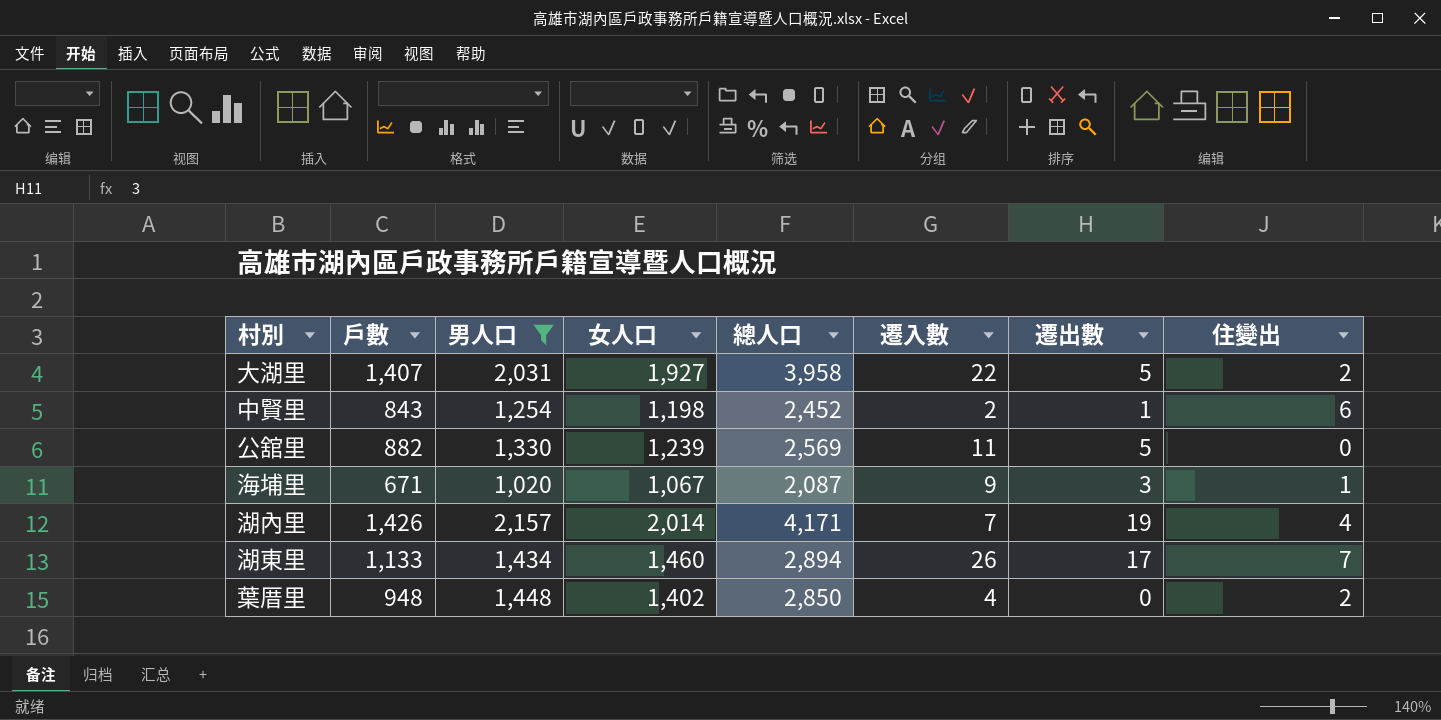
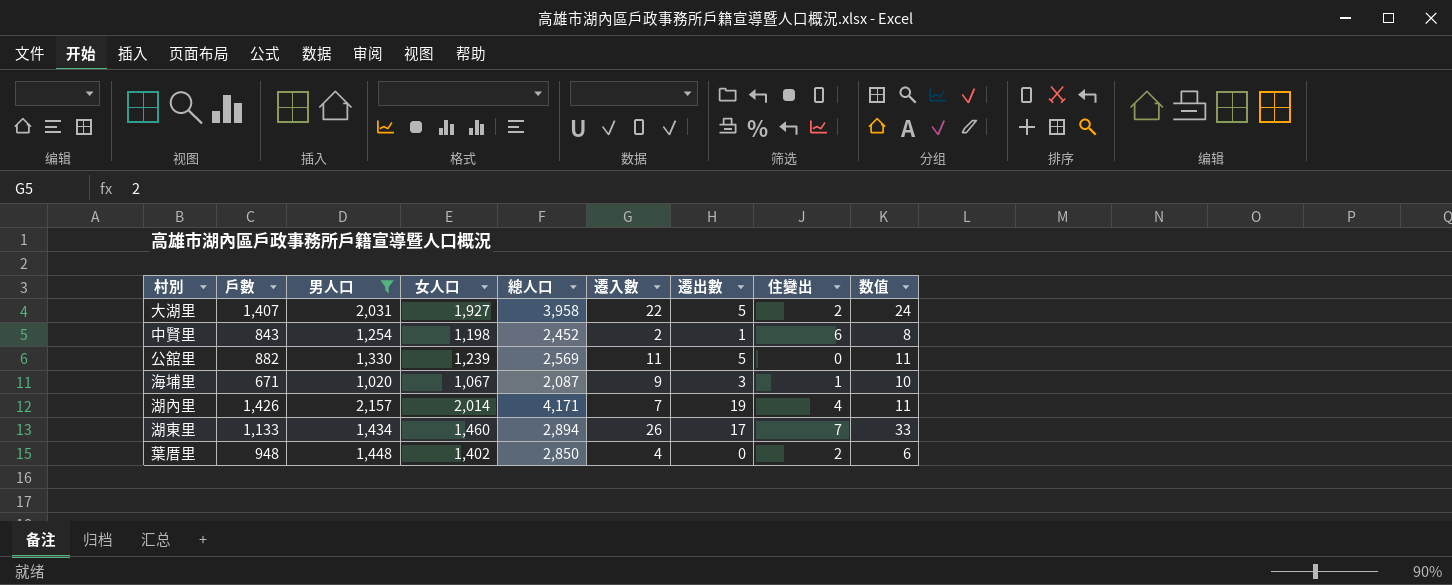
column 数值 | formula: none -> [遷入數] + [住變出]

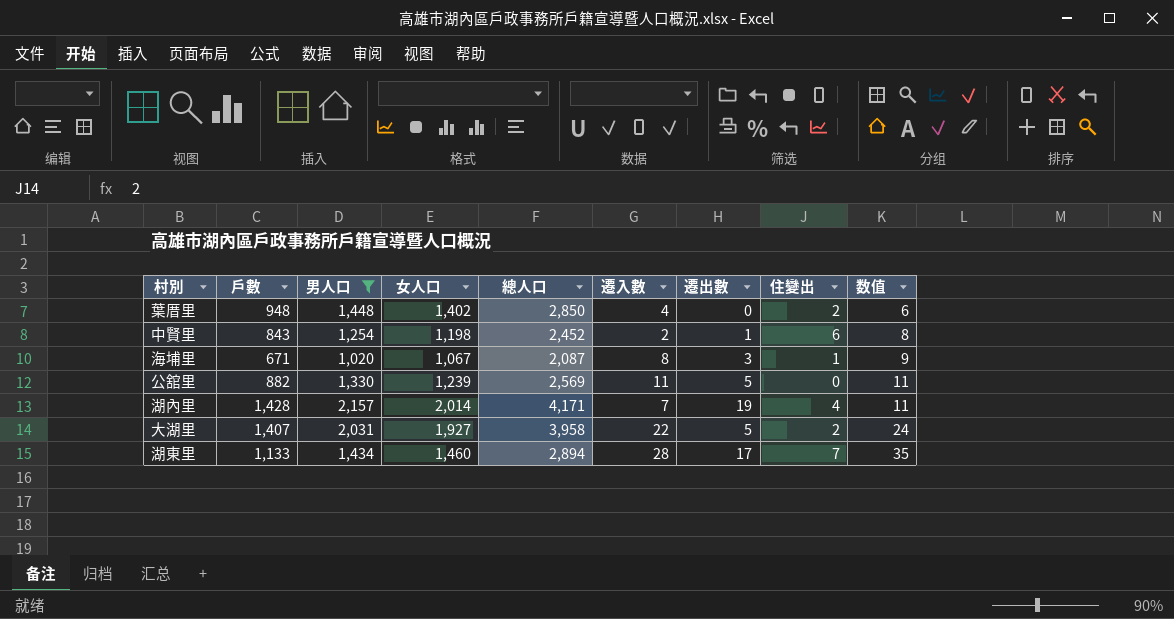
row order: none -> 数值 ascending
海埔里 | 遷入數: 9 -> 8
海埔里 | 数值: 10 -> 9
湖內里 | 戶數: 1,426 -> 1,428
湖東里 | 遷入數: 26 -> 28
湖東里 | 数值: 33 -> 35

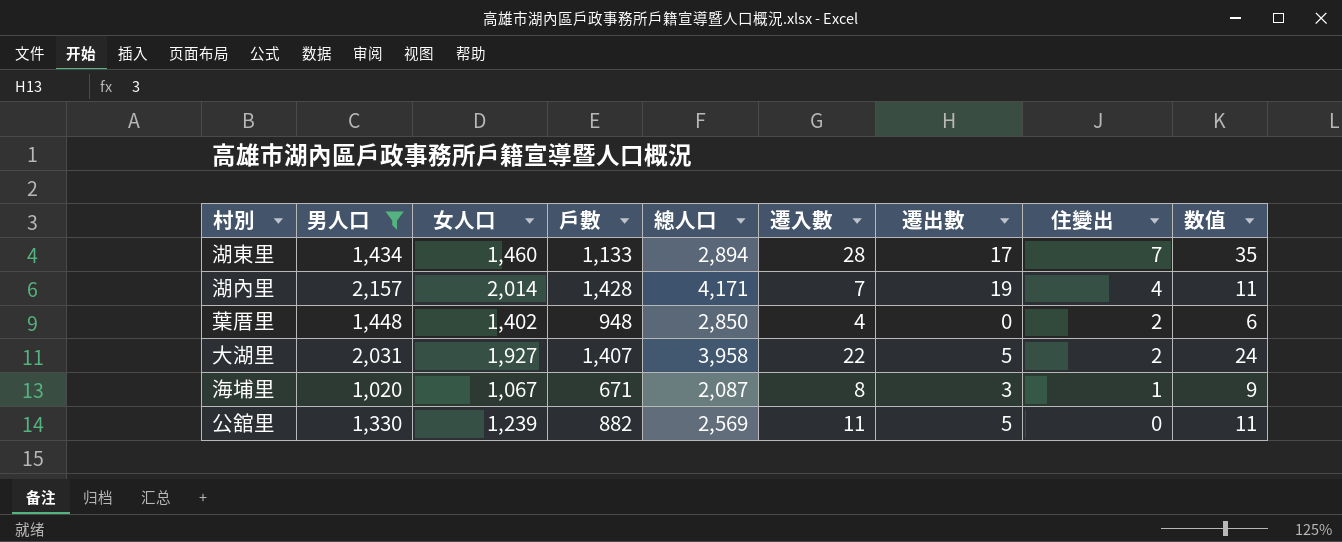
row order: 数值 ascending -> 住變出 descending
column 戶數 | position: 2 -> 4
row 中賢里: 843 | 1,254 | 1,198 | 2,452 | 2 | 1 | 6 | 8 -> none

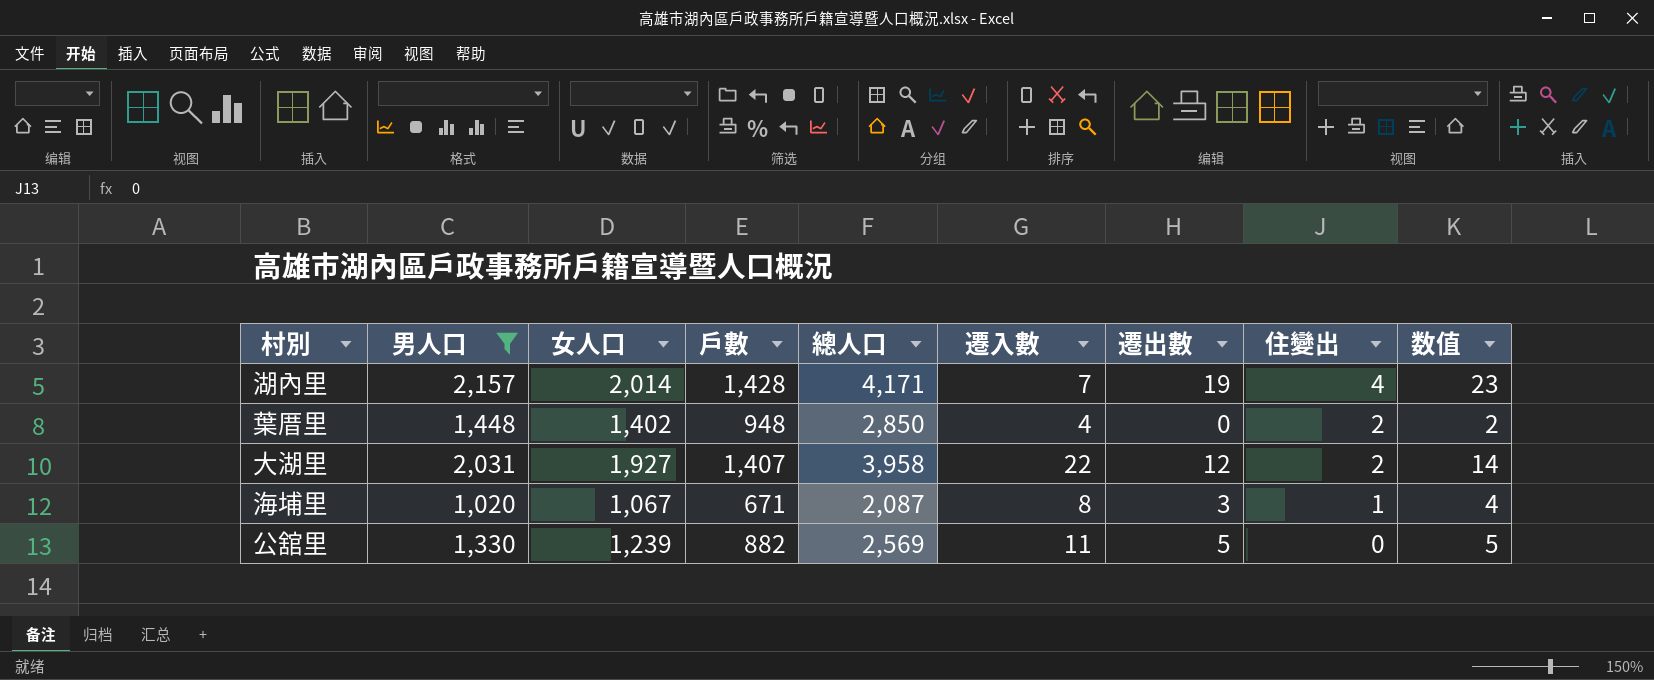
column 数值 | formula: [遷入數] + [住變出] -> [遷出數] + [住變出]
row 湖東里: 1,434 | 1,460 | 1,133 | 2,894 | 28 | 17 | 7 | 35 -> none
大湖里 | 遷出數: 5 -> 12

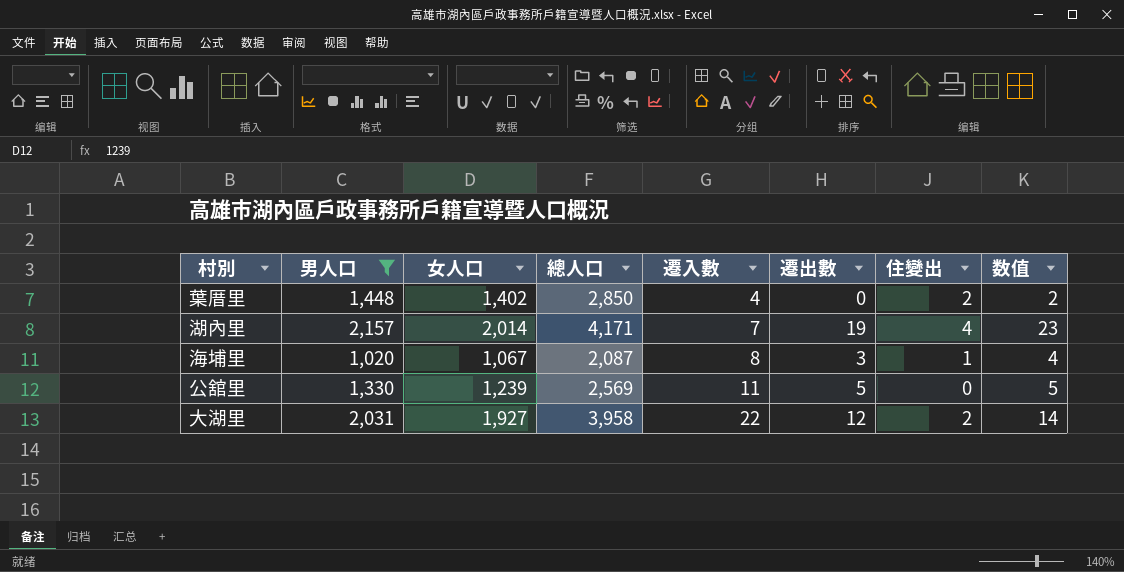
row order: 住變出 descending -> 遷入數 ascending
column 戶數 | position: 4 -> none

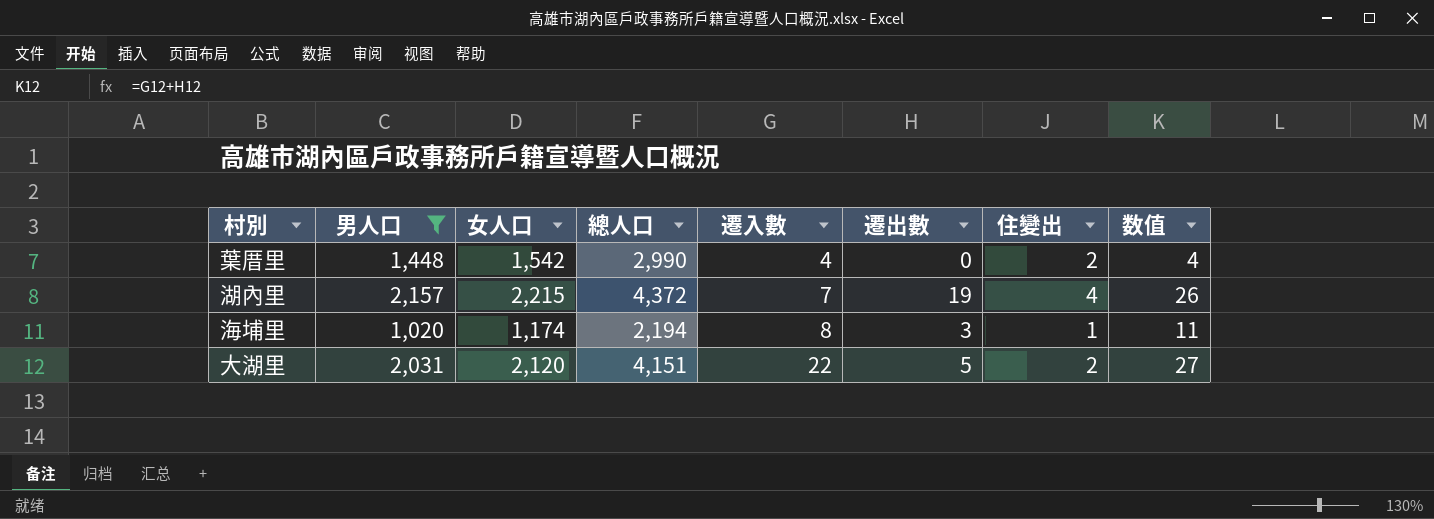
column 数值 | formula: [遷出數] + [住變出] -> [遷入數] + [遷出數]
row 公舘里: 1,330 | 1,239 | 2,569 | 11 | 5 | 0 | 5 -> none
葉厝里 | 女人口: 1,402 -> 1,542
葉厝里 | 總人口: 2,850 -> 2,990
湖內里 | 女人口: 2,014 -> 2,215
湖內里 | 總人口: 4,171 -> 4,372
海埔里 | 女人口: 1,067 -> 1,174
海埔里 | 總人口: 2,087 -> 2,194
大湖里 | 女人口: 1,927 -> 2,120
大湖里 | 總人口: 3,958 -> 4,151
大湖里 | 遷出數: 12 -> 5

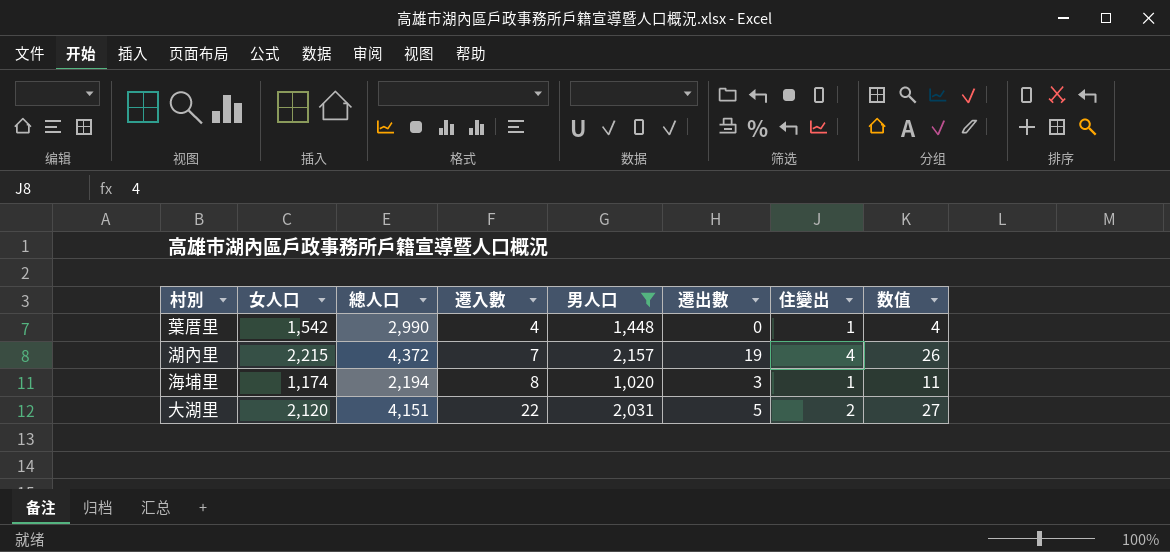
column 男人口 | position: 2 -> 5
葉厝里 | 住變出: 2 -> 1

